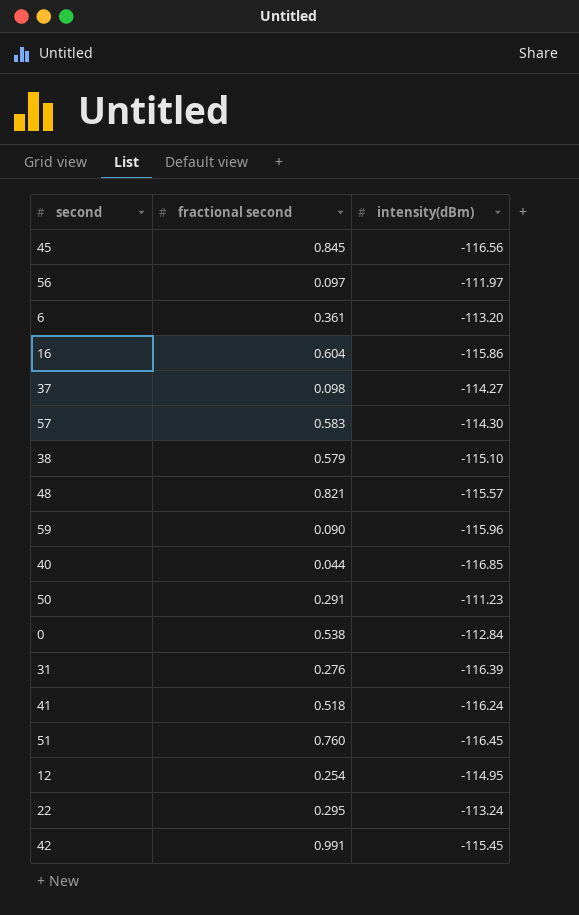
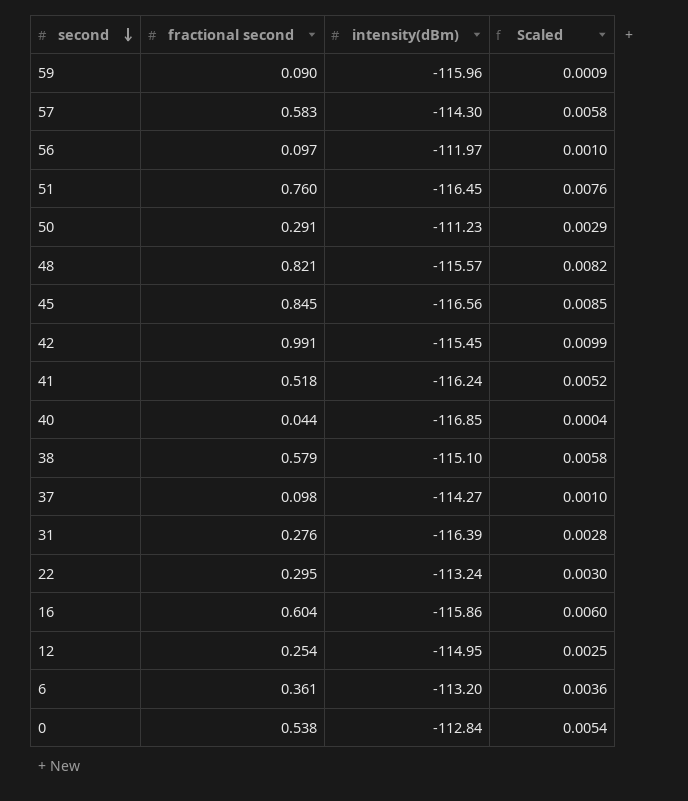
row order: none -> second descending
column Scaled | formula: none -> [fractional second] * 0.01

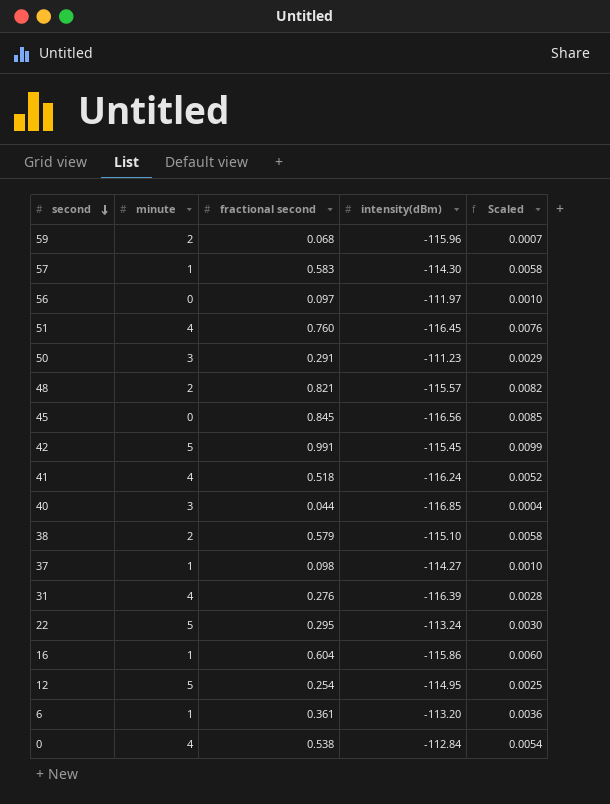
column minute | position: none -> 2
59 | fractional second: 0.090 -> 0.068
59 | Scaled: 0.0009 -> 0.0007

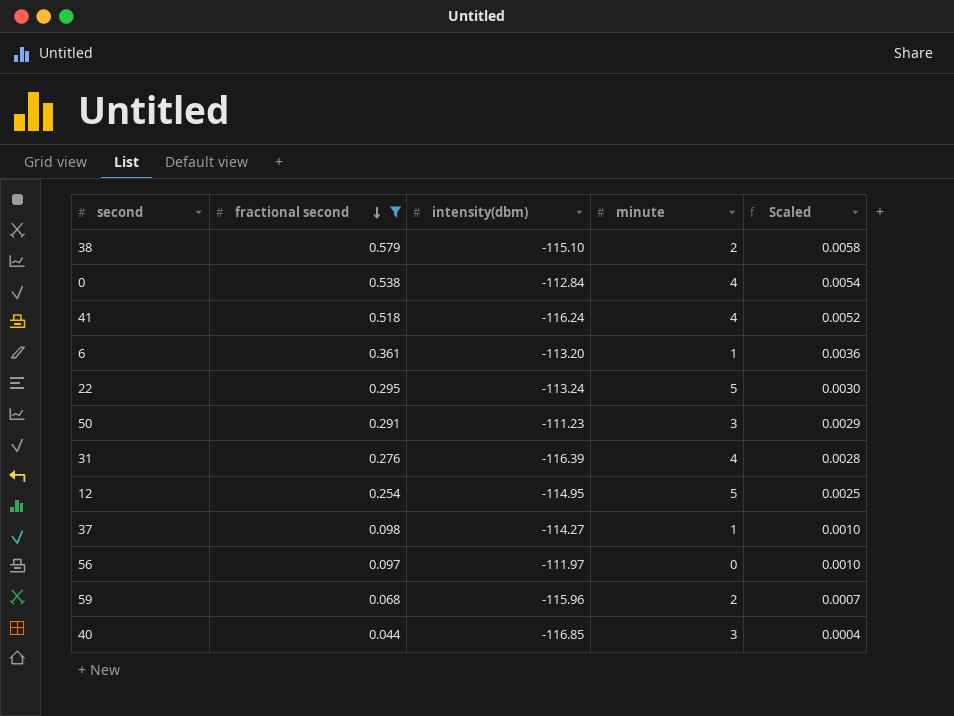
filter: none -> fractional second <= 0.579
row order: second descending -> fractional second descending
column name: intensity(dBm) -> intensity(dbm)
column minute | position: 2 -> 4

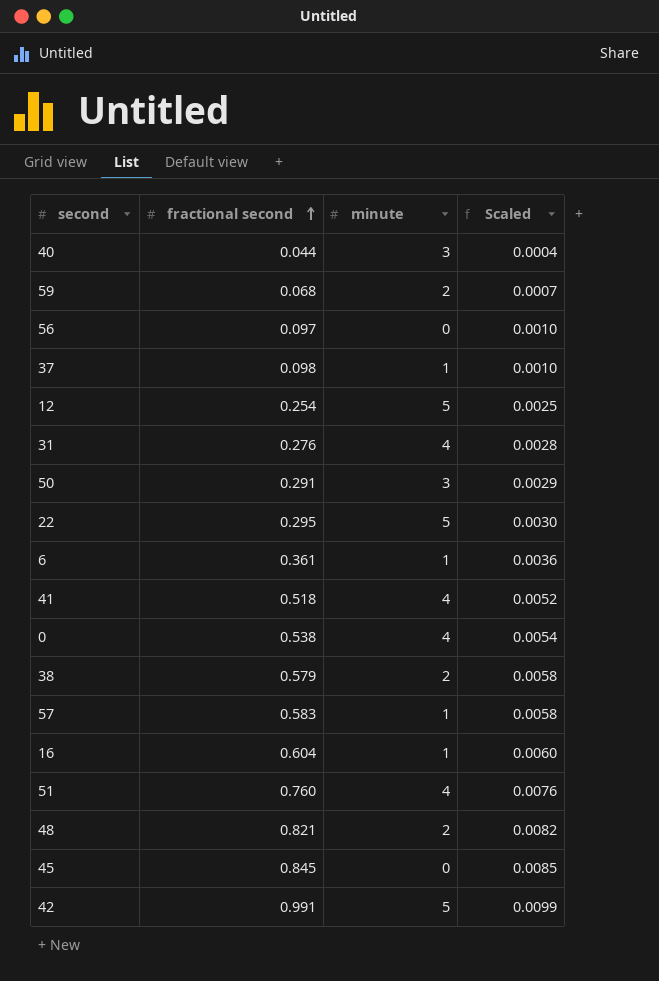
filter: fractional second <= 0.579 -> none
row order: fractional second descending -> fractional second ascending
column intensity(dbm) | position: 3 -> none

